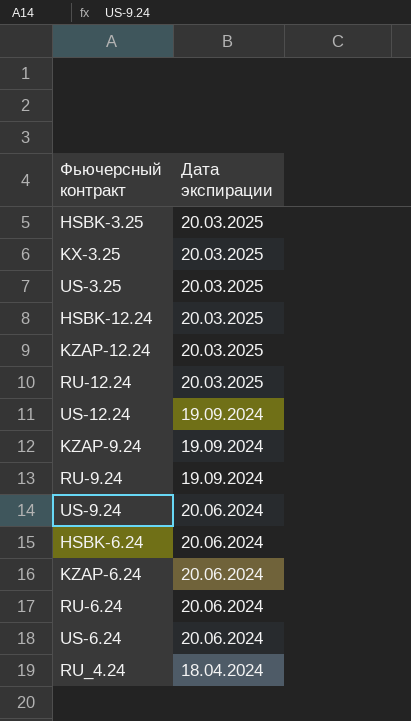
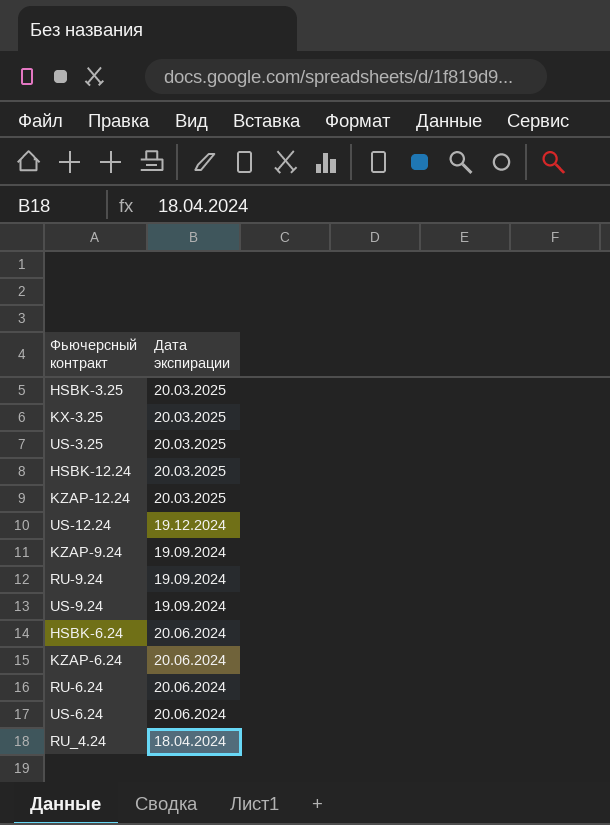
row RU-12.24: 20.03.2025 -> none
US-12.24 | Дата экспирации: 19.09.2024 -> 19.12.2024
US-9.24 | Дата экспирации: 20.06.2024 -> 19.09.2024

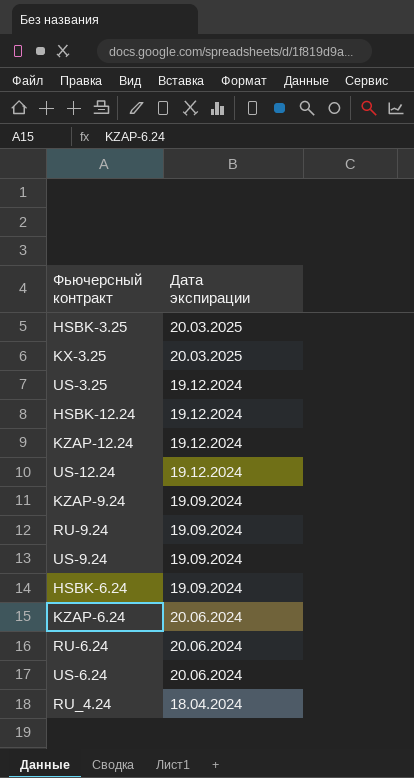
US-3.25 | Дата экспирации: 20.03.2025 -> 19.12.2024
HSBK-12.24 | Дата экспирации: 20.03.2025 -> 19.12.2024
KZAP-12.24 | Дата экспирации: 20.03.2025 -> 19.12.2024
HSBK-6.24 | Дата экспирации: 20.06.2024 -> 19.09.2024

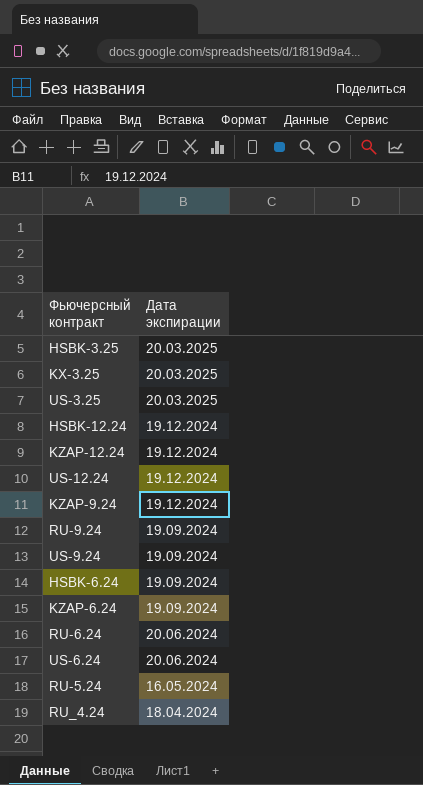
US-3.25 | Дата экспирации: 19.12.2024 -> 20.03.2025
KZAP-9.24 | Дата экспирации: 19.09.2024 -> 19.12.2024
KZAP-6.24 | Дата экспирации: 20.06.2024 -> 19.09.2024
row RU-5.24: none -> 16.05.2024

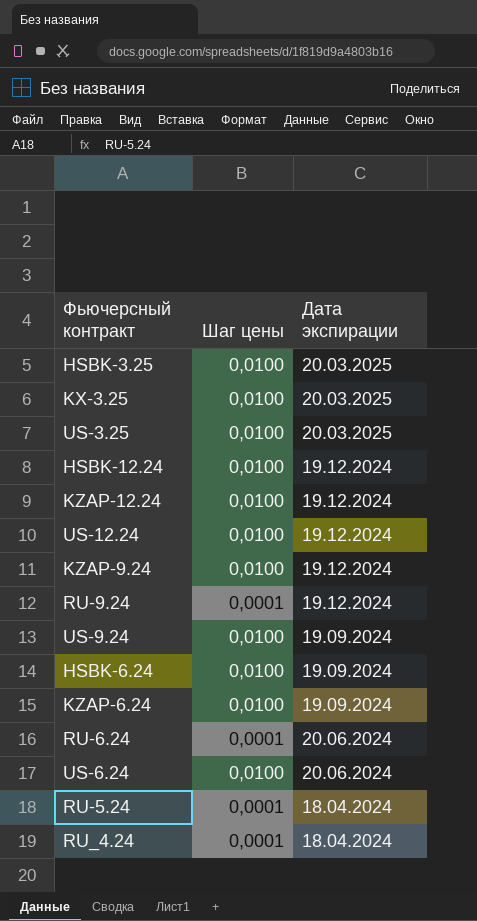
column Шаг цены | position: none -> 2
RU-9.24 | Дата экспирации: 19.09.2024 -> 19.12.2024
RU-5.24 | Дата экспирации: 16.05.2024 -> 18.04.2024

